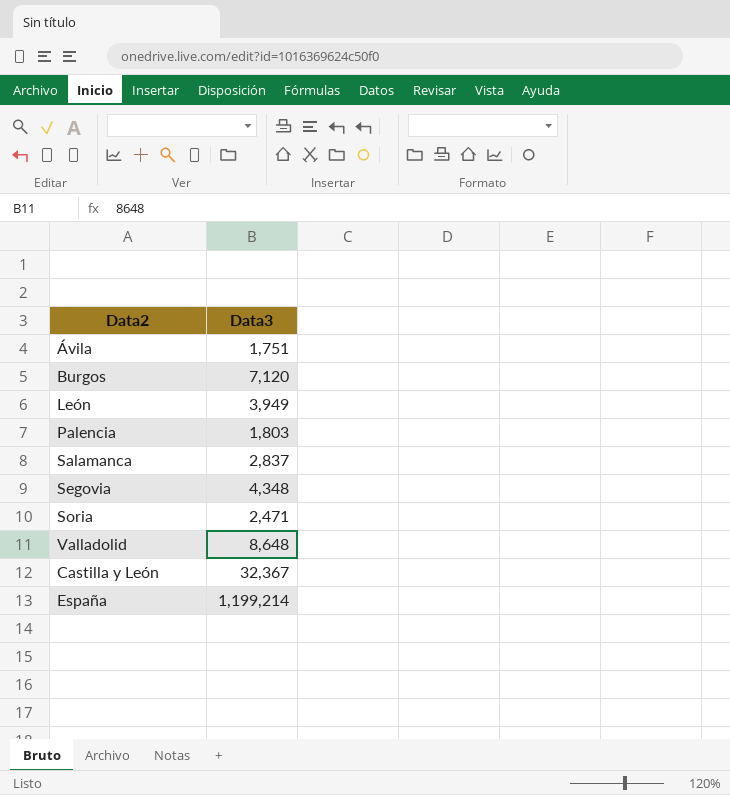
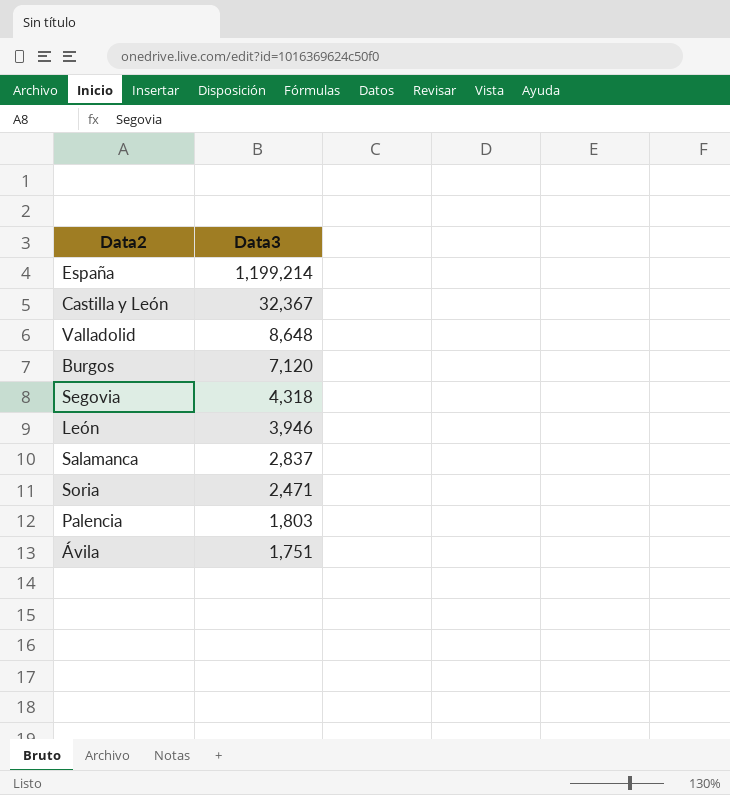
row order: none -> Data3 descending
Segovia | Data3: 4,348 -> 4,318
León | Data3: 3,949 -> 3,946

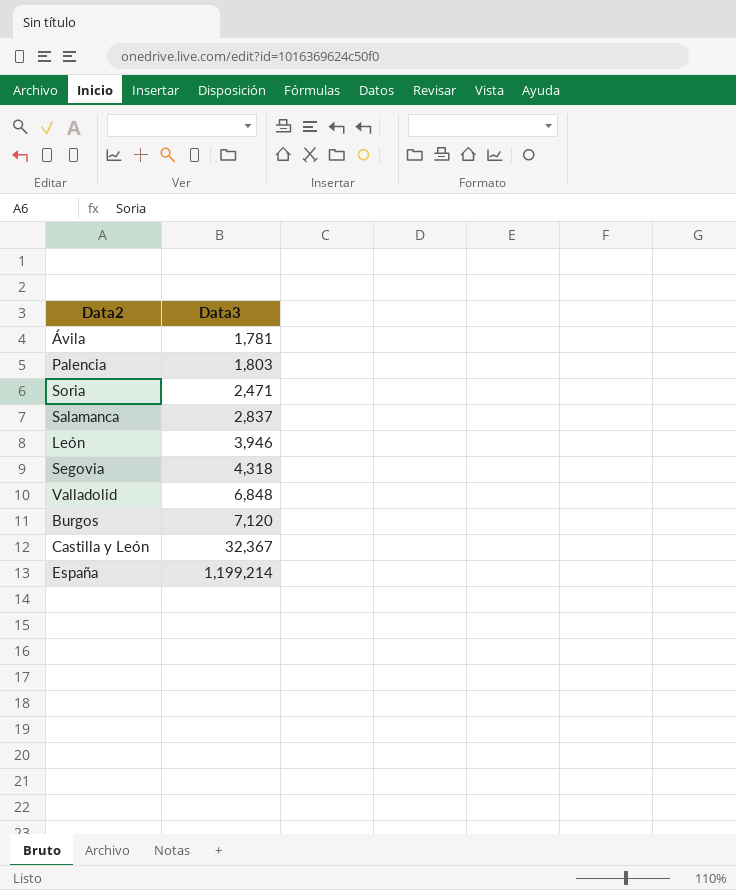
row order: Data3 descending -> Data3 ascending
Ávila | Data3: 1,751 -> 1,781
Valladolid | Data3: 8,648 -> 6,848

